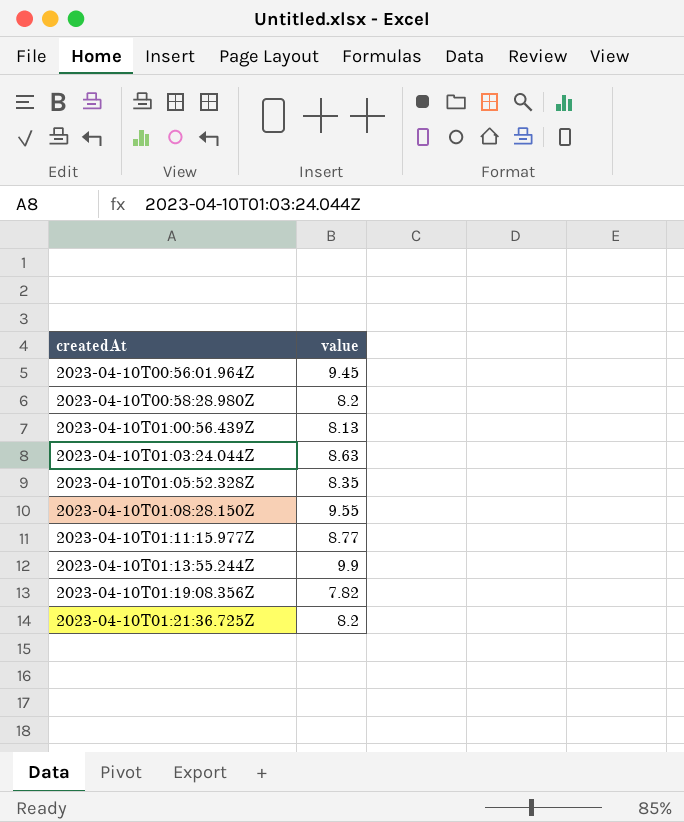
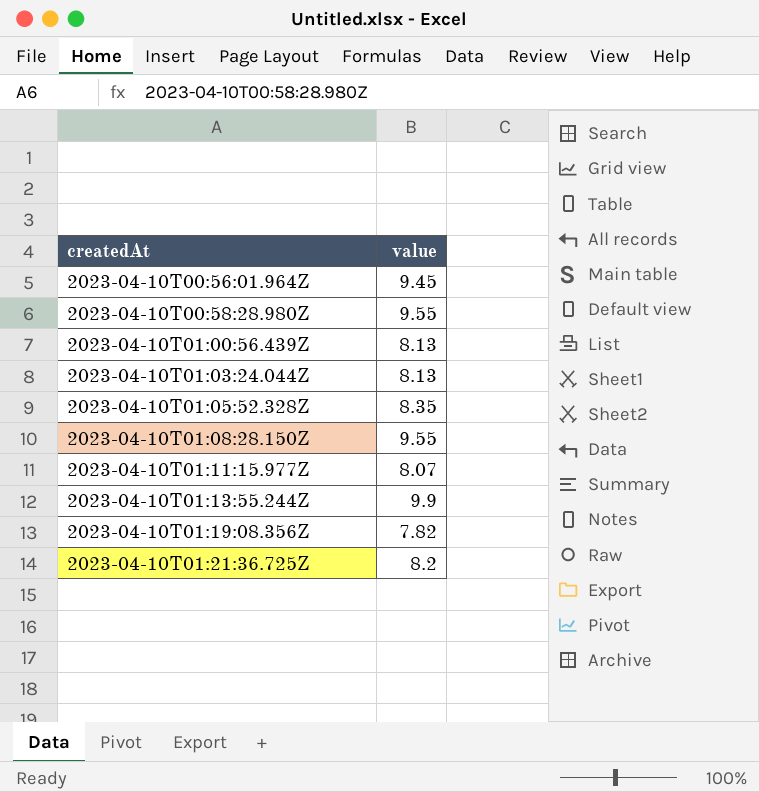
2023-04-10T00:58:28.980Z | value: 8.2 -> 9.55
2023-04-10T01:03:24.044Z | value: 8.63 -> 8.13
2023-04-10T01:11:15.977Z | value: 8.77 -> 8.07

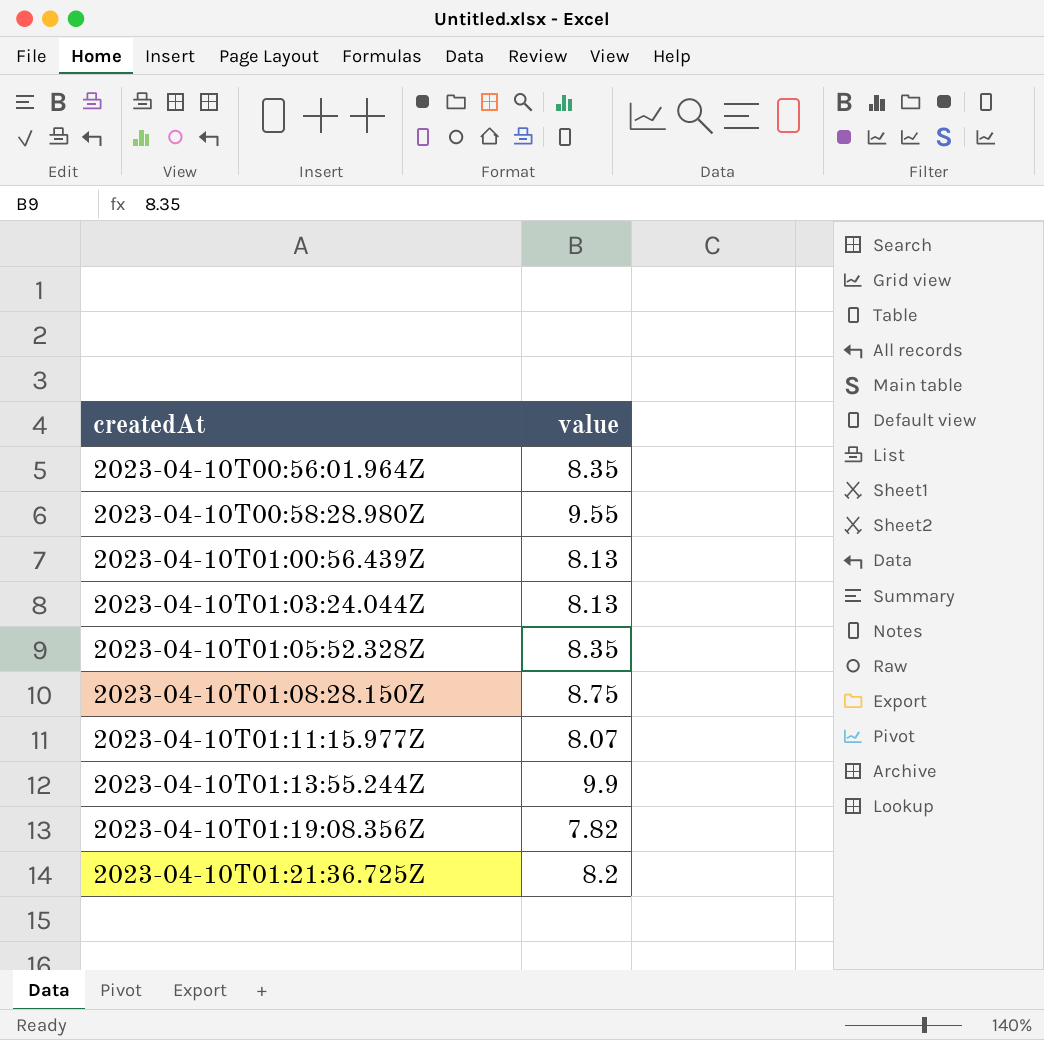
2023-04-10T00:56:01.964Z | value: 9.45 -> 8.35
2023-04-10T01:08:28.150Z | value: 9.55 -> 8.75

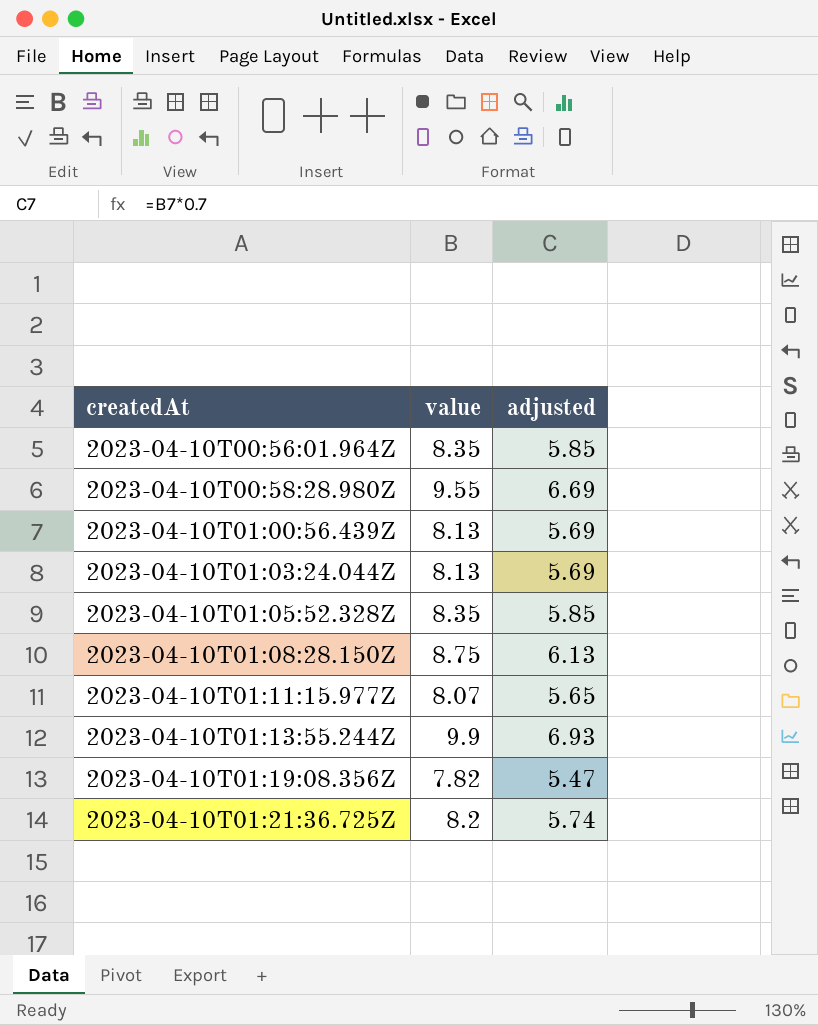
column adjusted | formula: none -> [value] * 0.7

